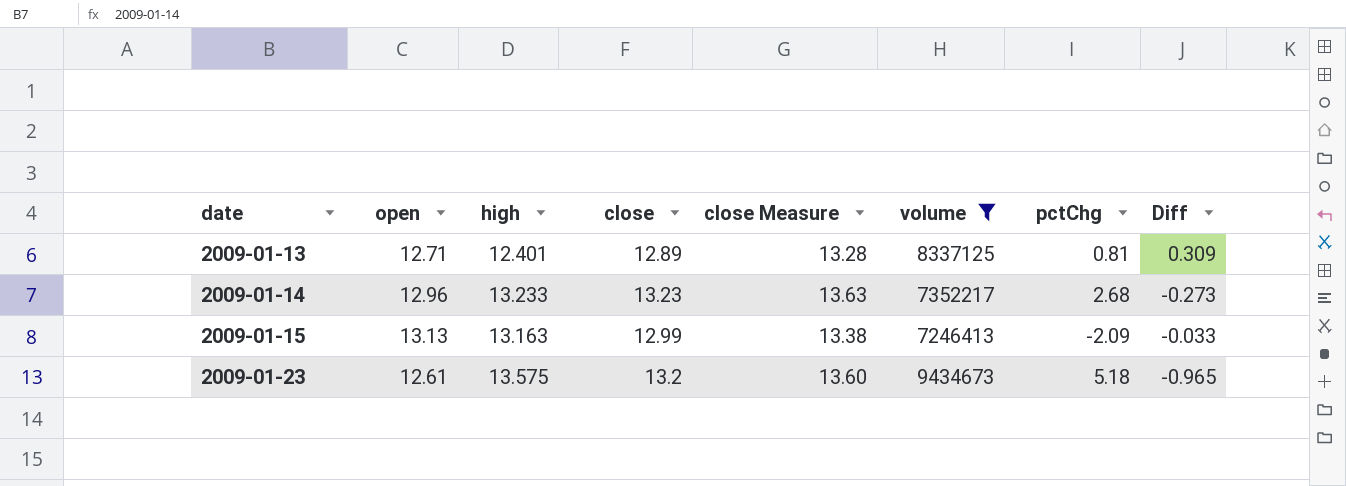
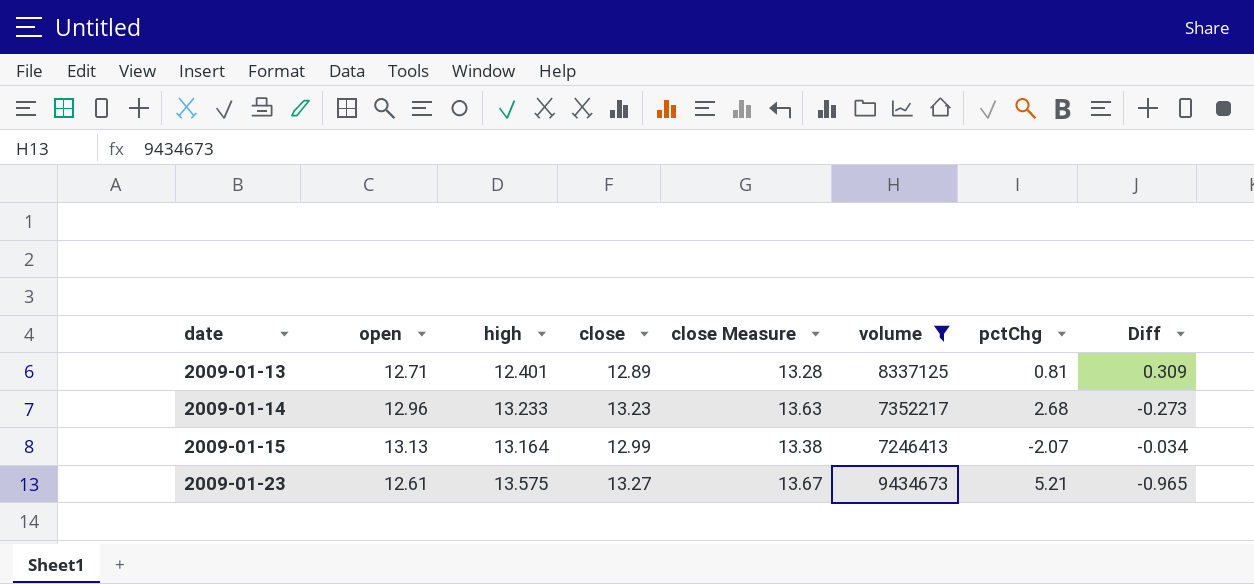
2009-01-15 | high: 13.163 -> 13.164
2009-01-15 | pctChg: -2.09 -> -2.07
2009-01-15 | Diff: -0.033 -> -0.034
2009-01-23 | close: 13.2 -> 13.27
2009-01-23 | close Measure: 13.60 -> 13.67
2009-01-23 | pctChg: 5.18 -> 5.21

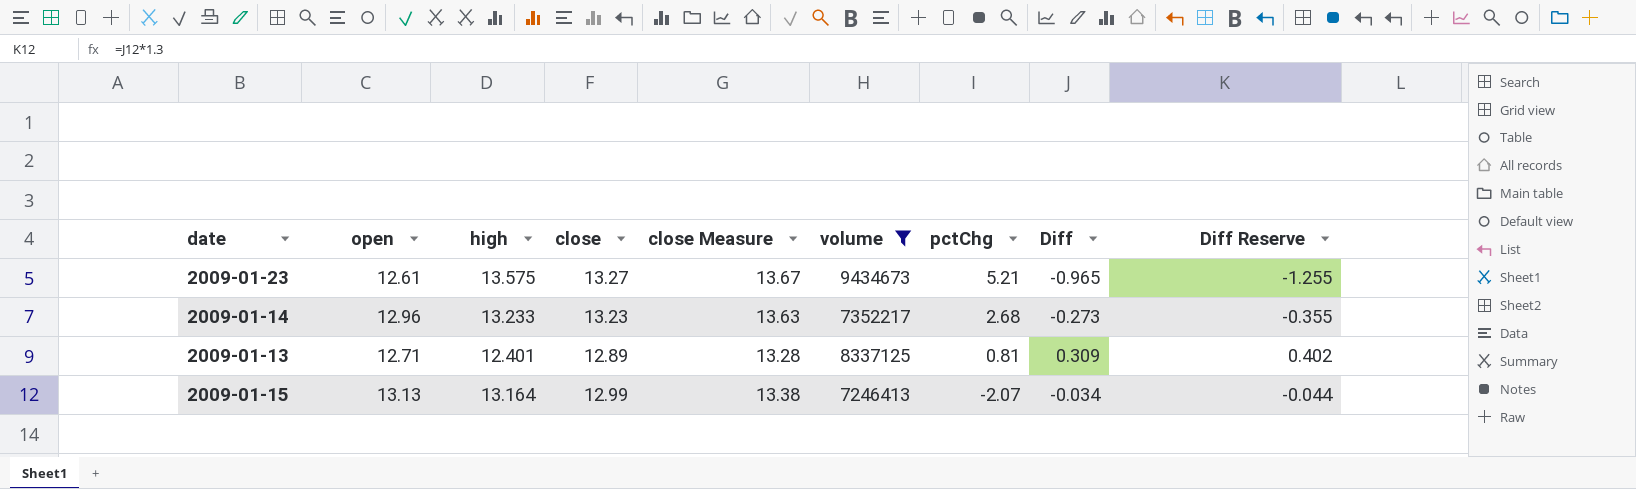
row order: date ascending -> pctChg descending
column Diff Reserve | formula: none -> [Diff] * 1.3

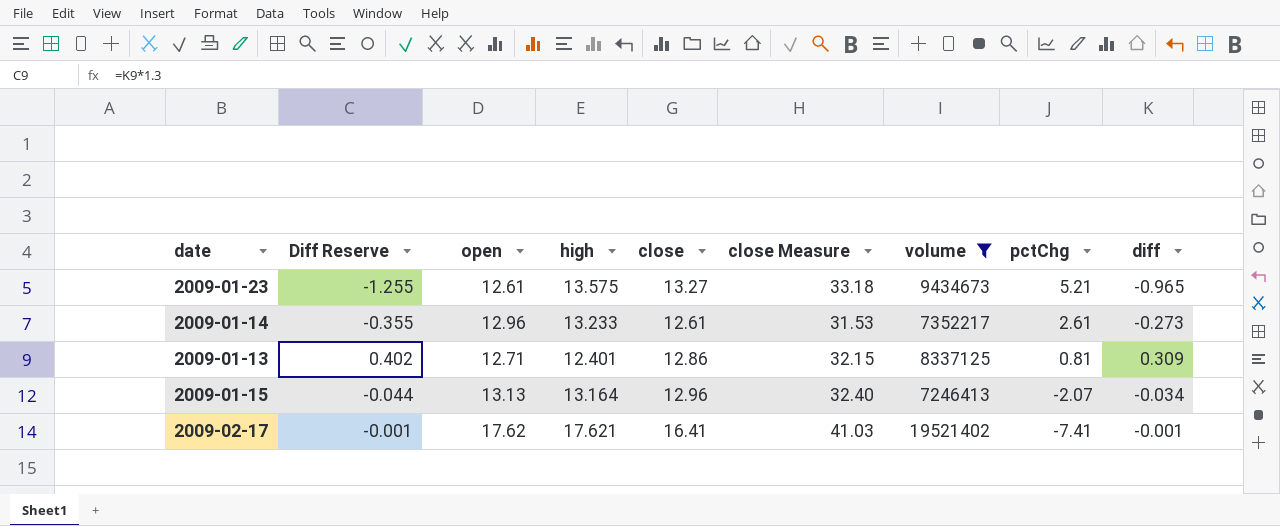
column Diff Reserve | position: 9 -> 2
column close Measure | formula: [close] * 1.03 -> [close] * 2.5
column name: Diff -> diff
2009-01-14 | close: 13.23 -> 12.61
2009-01-14 | pctChg: 2.68 -> 2.61
2009-01-13 | close: 12.89 -> 12.86
2009-01-15 | close: 12.99 -> 12.96
row 2009-02-17: none -> -0.001 | 17.62 | 17.621 | 16.41 | 41.03 | 19521402 | -7.41 | -0.001

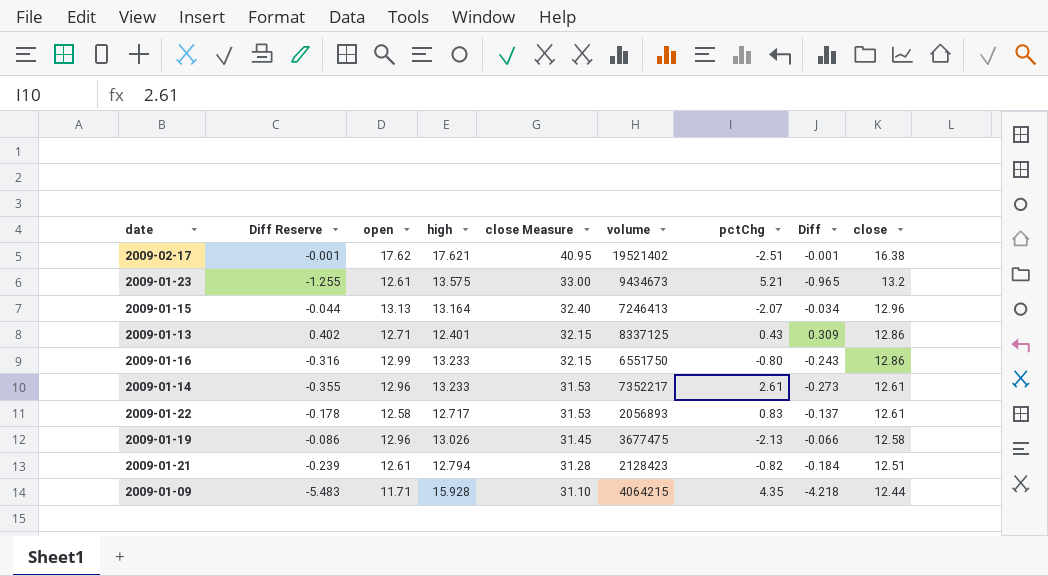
filter: volume >= 7246413 -> none
row order: pctChg descending -> close Measure descending
column name: diff -> Diff
column close | position: 5 -> 9
2009-02-17 | close Measure: 41.03 -> 40.95
2009-02-17 | pctChg: -7.41 -> -2.51
2009-02-17 | close: 16.41 -> 16.38
2009-01-23 | close Measure: 33.18 -> 33.00
2009-01-23 | close: 13.27 -> 13.2
2009-01-13 | pctChg: 0.81 -> 0.43

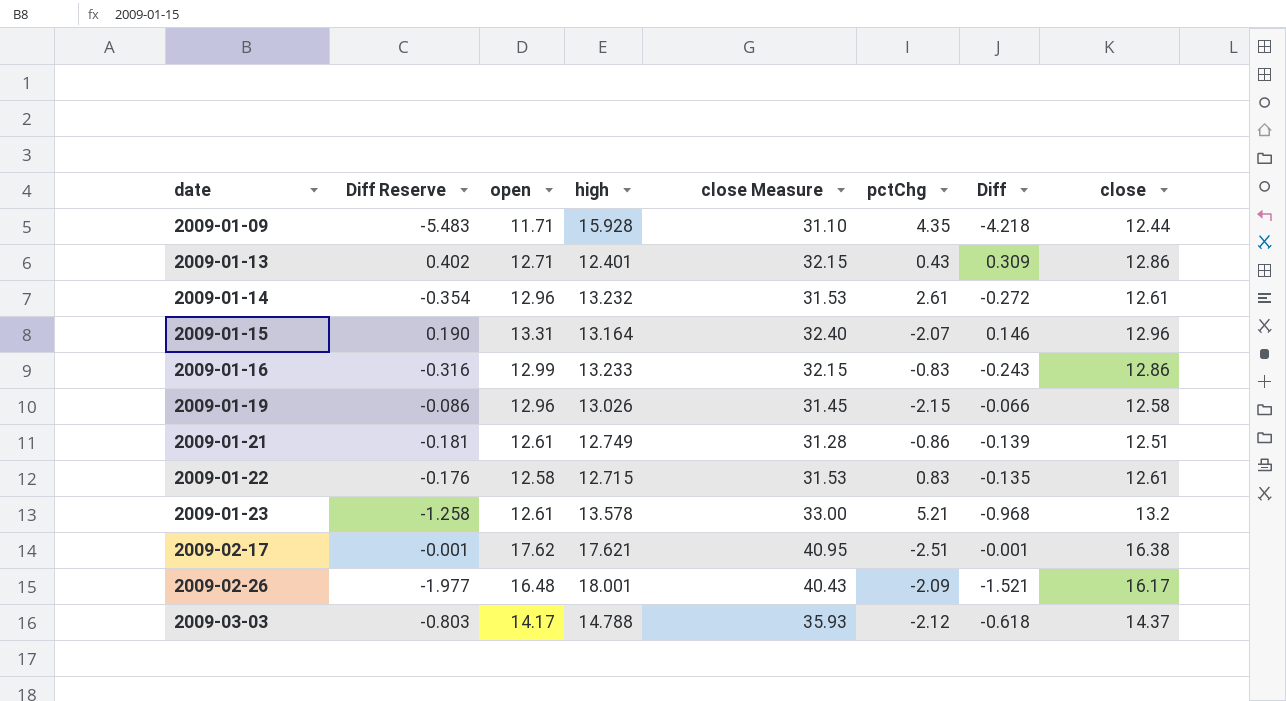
row order: close Measure descending -> date ascending
column volume | position: 6 -> none
2009-01-14 | Diff Reserve: -0.355 -> -0.354
2009-01-14 | high: 13.233 -> 13.232
2009-01-14 | Diff: -0.273 -> -0.272
2009-01-15 | Diff Reserve: -0.044 -> 0.190
2009-01-15 | open: 13.13 -> 13.31
2009-01-15 | Diff: -0.034 -> 0.146
2009-01-16 | pctChg: -0.80 -> -0.83
2009-01-19 | pctChg: -2.13 -> -2.15
2009-01-21 | Diff Reserve: -0.239 -> -0.181
2009-01-21 | high: 12.794 -> 12.749
2009-01-21 | pctChg: -0.82 -> -0.86
2009-01-21 | Diff: -0.184 -> -0.139
2009-01-22 | Diff Reserve: -0.178 -> -0.176
2009-01-22 | high: 12.717 -> 12.715
2009-01-22 | Diff: -0.137 -> -0.135
2009-01-23 | Diff Reserve: -1.255 -> -1.258
2009-01-23 | high: 13.575 -> 13.578
2009-01-23 | Diff: -0.965 -> -0.968
row 2009-02-26: none -> -1.977 | 16.48 | 18.001 | 40.43 | -2.09 | -1.521 | 16.17
row 2009-03-03: none -> -0.803 | 14.17 | 14.788 | 35.93 | -2.12 | -0.618 | 14.37

